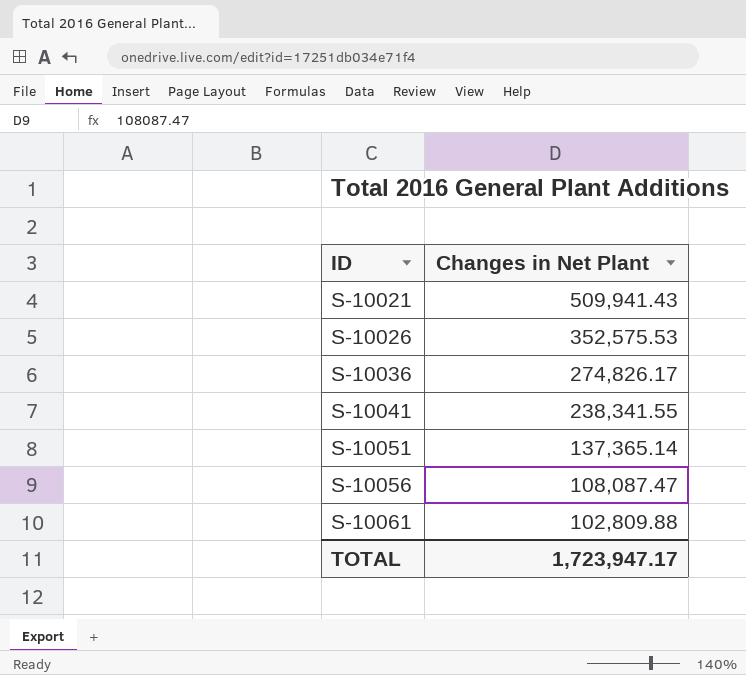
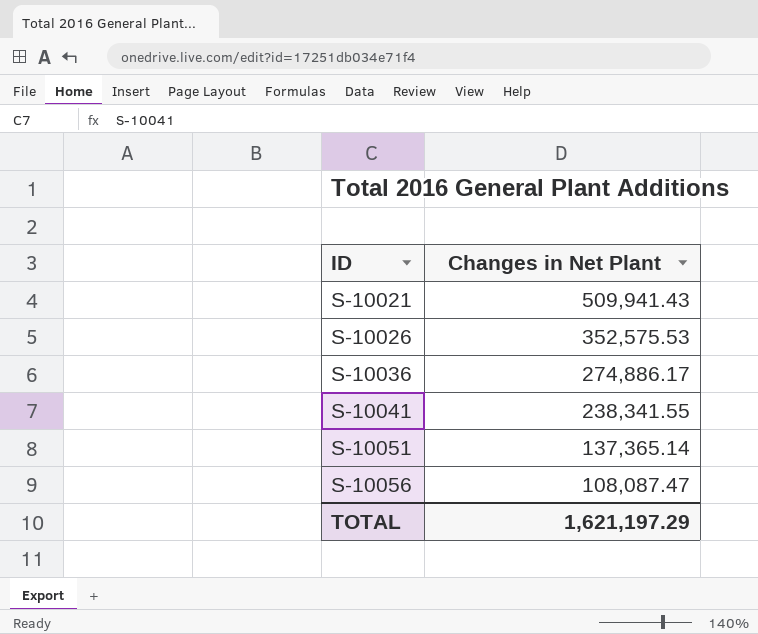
row S-10061: 102,809.88 -> none
S-10036 | Changes in Net Plant: 274,826.17 -> 274,886.17
TOTAL | Changes in Net Plant: 1,723,947.17 -> 1,621,197.29

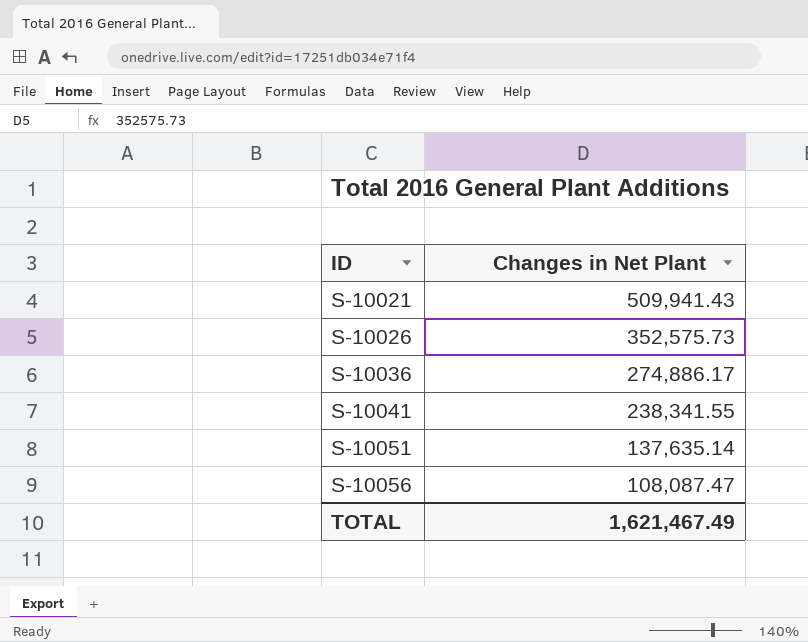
S-10026 | Changes in Net Plant: 352,575.53 -> 352,575.73
S-10051 | Changes in Net Plant: 137,365.14 -> 137,635.14
TOTAL | Changes in Net Plant: 1,621,197.29 -> 1,621,467.49

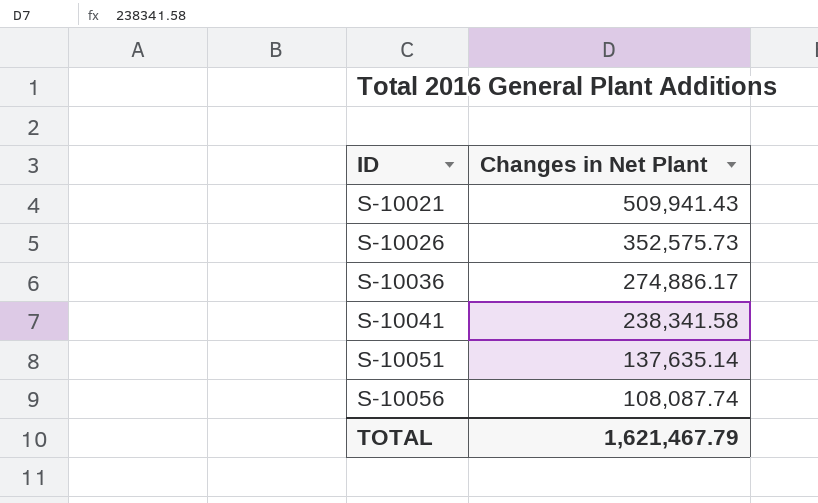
S-10041 | Changes in Net Plant: 238,341.55 -> 238,341.58
S-10056 | Changes in Net Plant: 108,087.47 -> 108,087.74
TOTAL | Changes in Net Plant: 1,621,467.49 -> 1,621,467.79

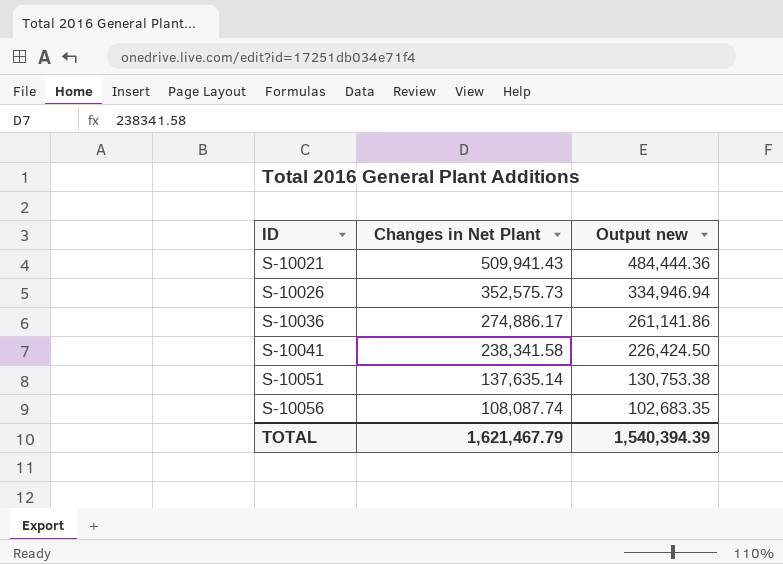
column Output new | formula: none -> [Changes in Net Plant] * 0.95

